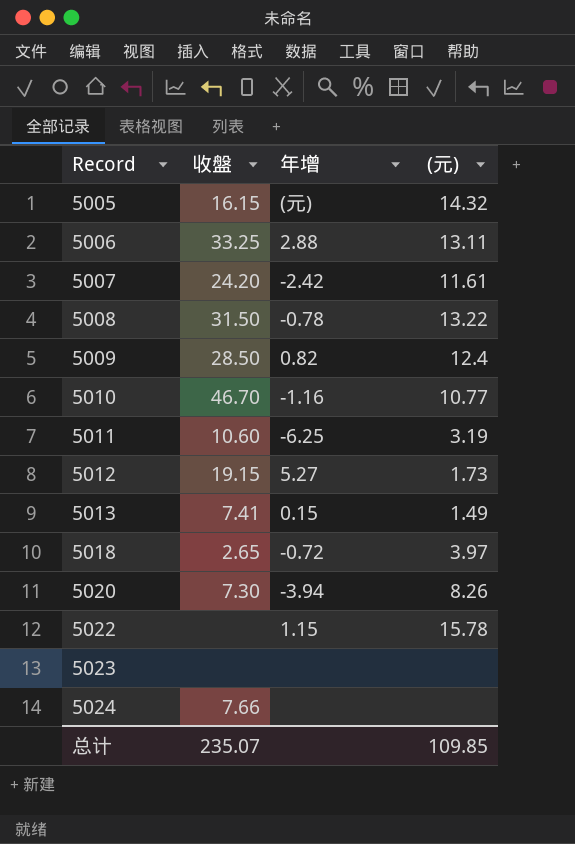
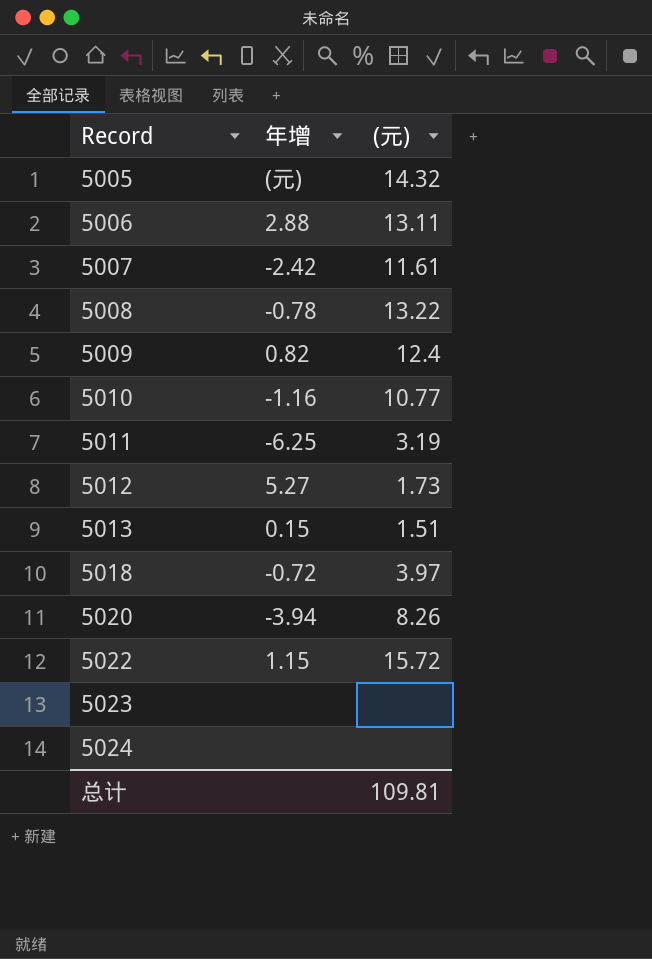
column 收盤 | position: 2 -> none
5013 | (元): 1.49 -> 1.51
5022 | (元): 15.78 -> 15.72
总计 | (元): 109.85 -> 109.81

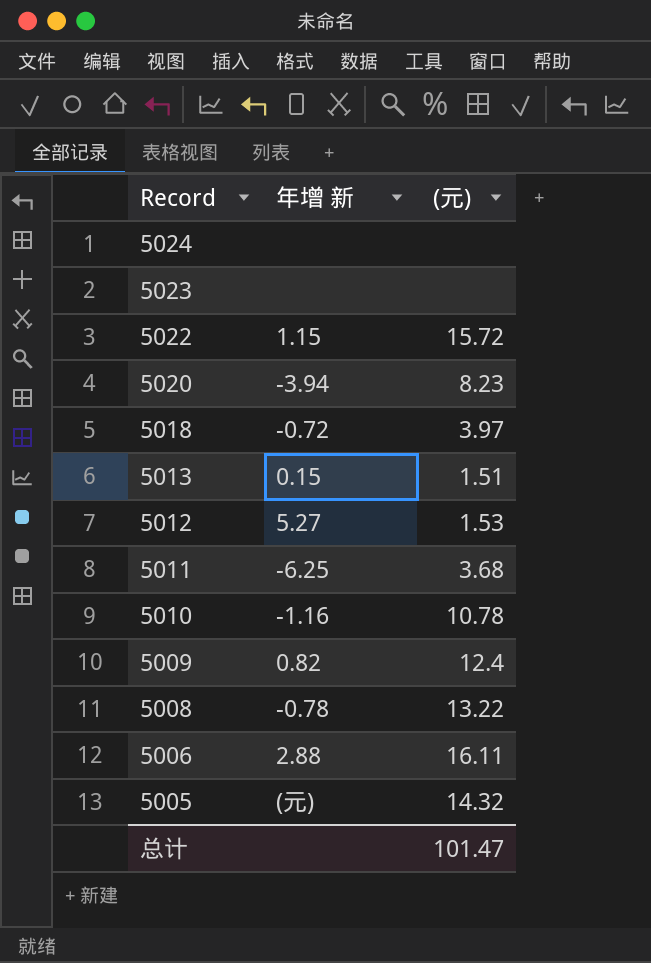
row order: Record ascending -> Record descending
column name: 年增 -> 年增 新
row 5007: -2.42 | 11.61 -> none
5020 | (元): 8.26 -> 8.23
5012 | (元): 1.73 -> 1.53
5011 | (元): 3.19 -> 3.68
5010 | (元): 10.77 -> 10.78
5006 | (元): 13.11 -> 16.11
总计 | (元): 109.81 -> 101.47

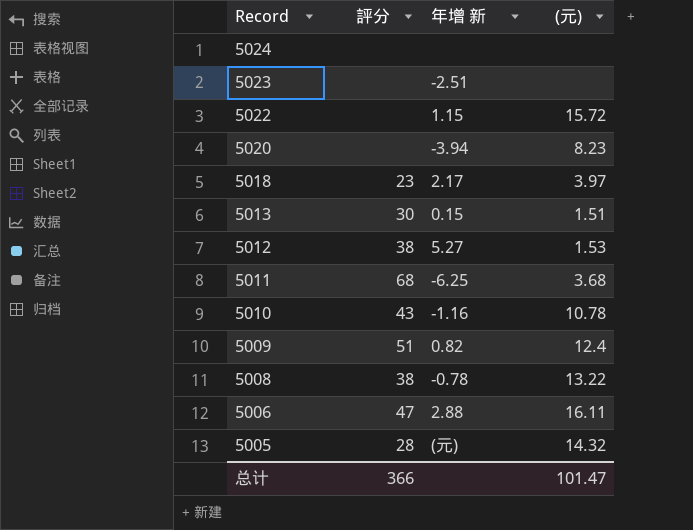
column 評分 | position: none -> 2
5023 | 年增 新: none -> -2.51
5018 | 年增 新: -0.72 -> 2.17

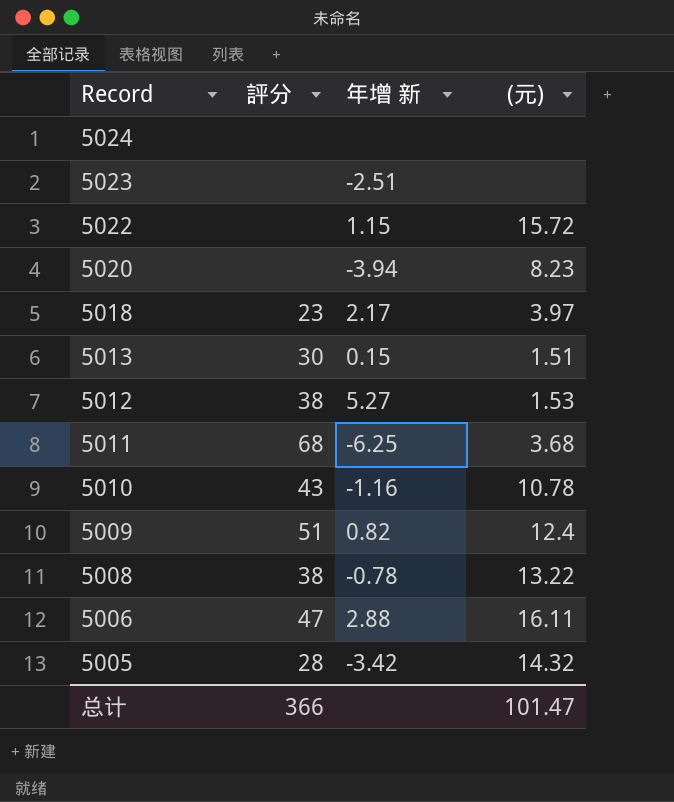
5005 | 年增 新: (元) -> -3.42

